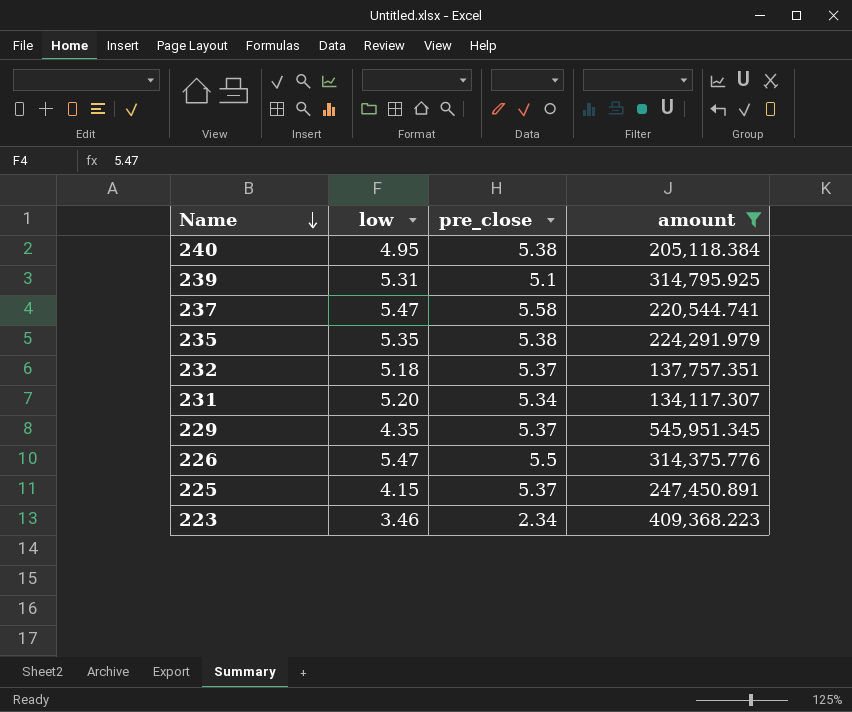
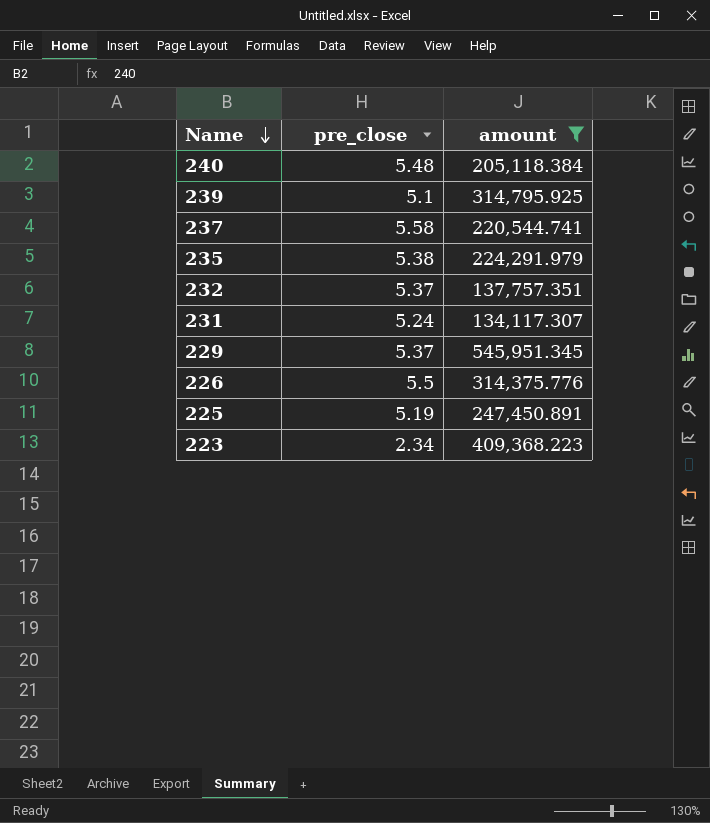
column low | position: 2 -> none
240 | pre_close: 5.38 -> 5.48
231 | pre_close: 5.34 -> 5.24
225 | pre_close: 5.37 -> 5.19

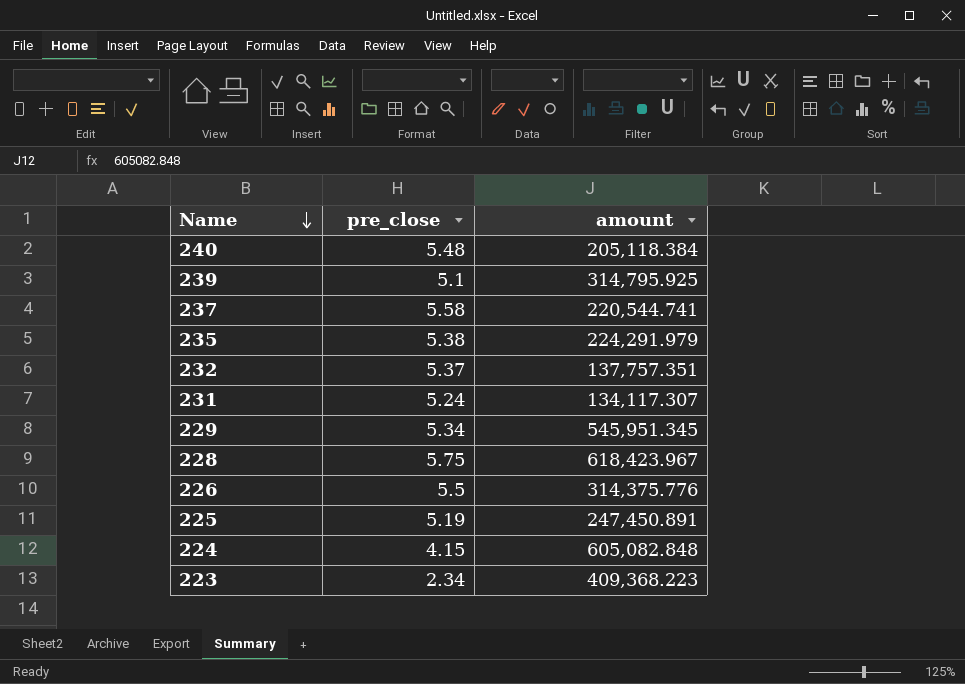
filter: amount <= 545,951.345 -> none
229 | pre_close: 5.37 -> 5.34

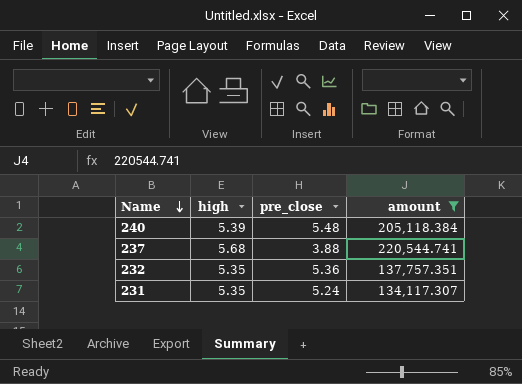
filter: none -> amount <= 220,544.741
column high | position: none -> 2
237 | pre_close: 5.58 -> 3.88
232 | pre_close: 5.37 -> 5.36

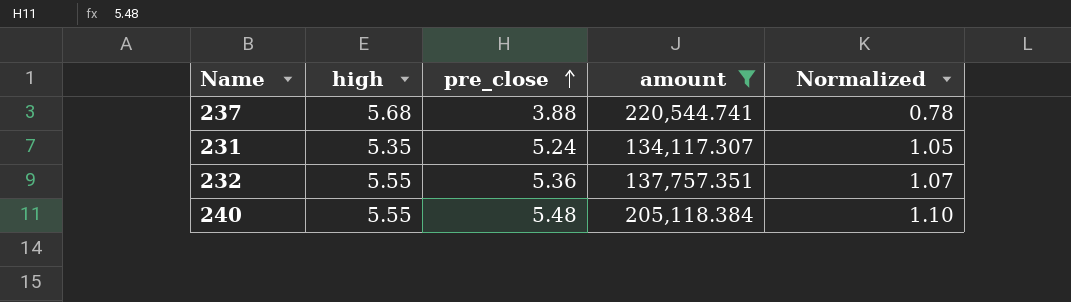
row order: Name descending -> pre_close ascending
column Normalized | formula: none -> [pre_close] * 0.2
232 | high: 5.35 -> 5.55
240 | high: 5.39 -> 5.55

